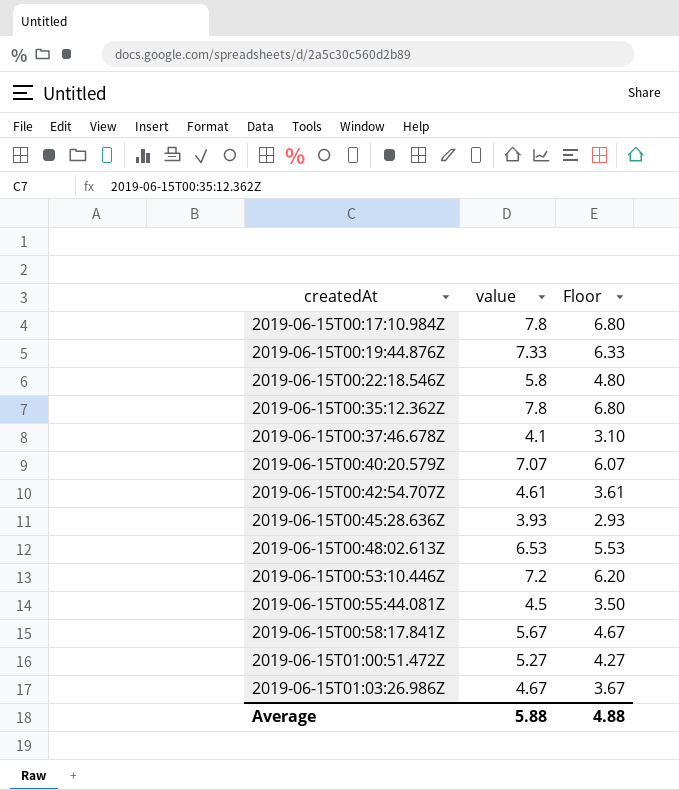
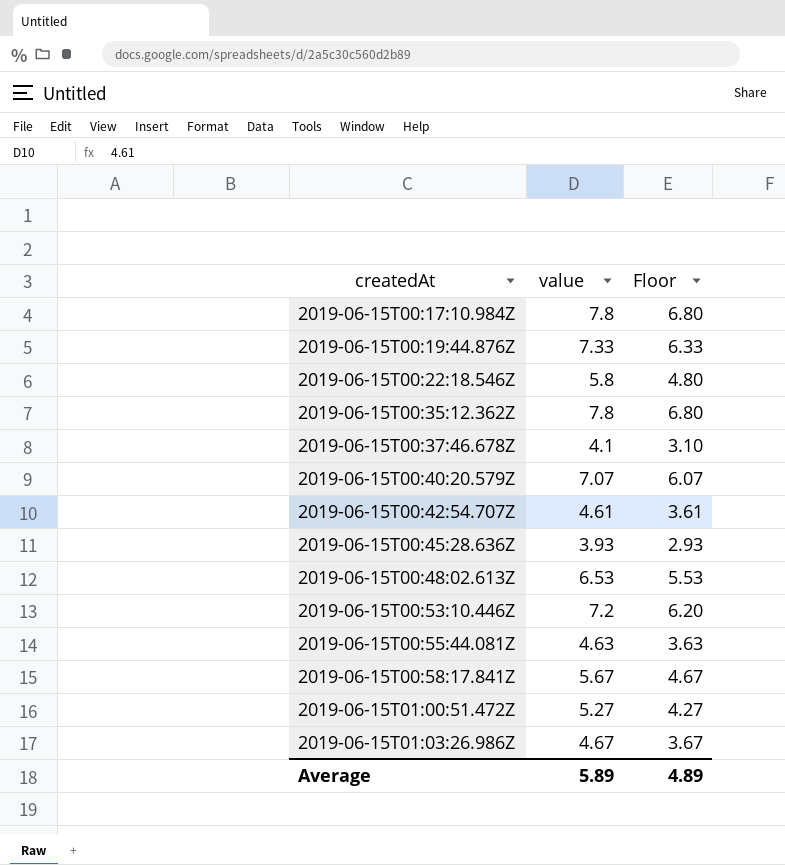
2019-06-15T00:55:44.081Z | value: 4.5 -> 4.63
2019-06-15T00:55:44.081Z | Floor: 3.50 -> 3.63
Average | value: 5.88 -> 5.89
Average | Floor: 4.88 -> 4.89

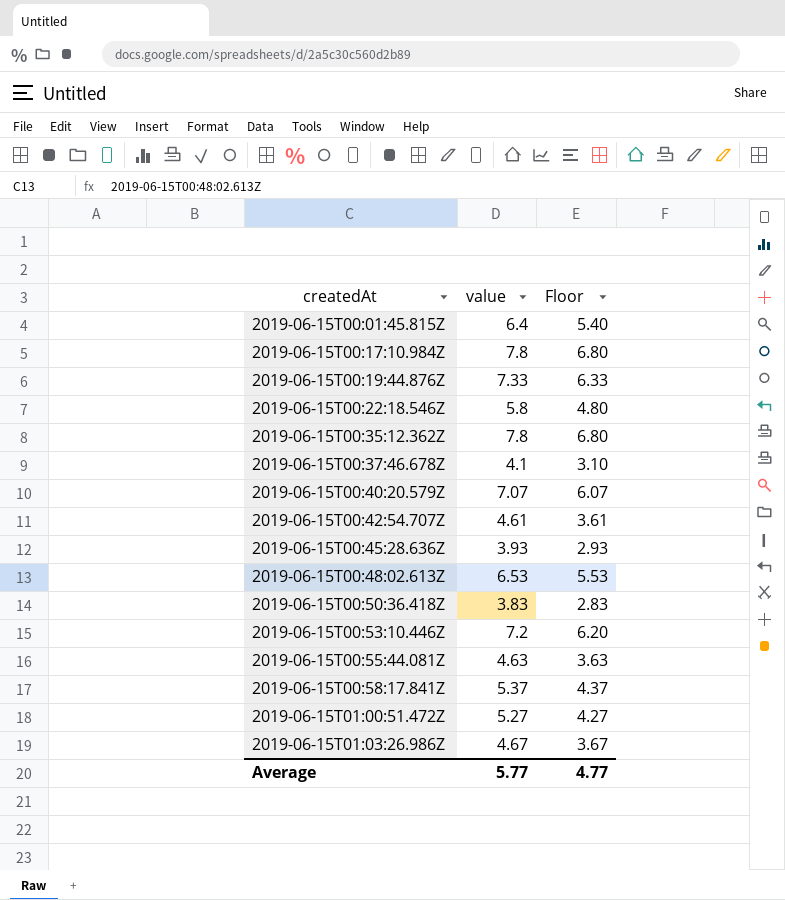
row 2019-06-15T00:01:45.815Z: none -> 6.4 | 5.40
row 2019-06-15T00:50:36.418Z: none -> 3.83 | 2.83
2019-06-15T00:58:17.841Z | value: 5.67 -> 5.37
2019-06-15T00:58:17.841Z | Floor: 4.67 -> 4.37
Average | value: 5.89 -> 5.77
Average | Floor: 4.89 -> 4.77

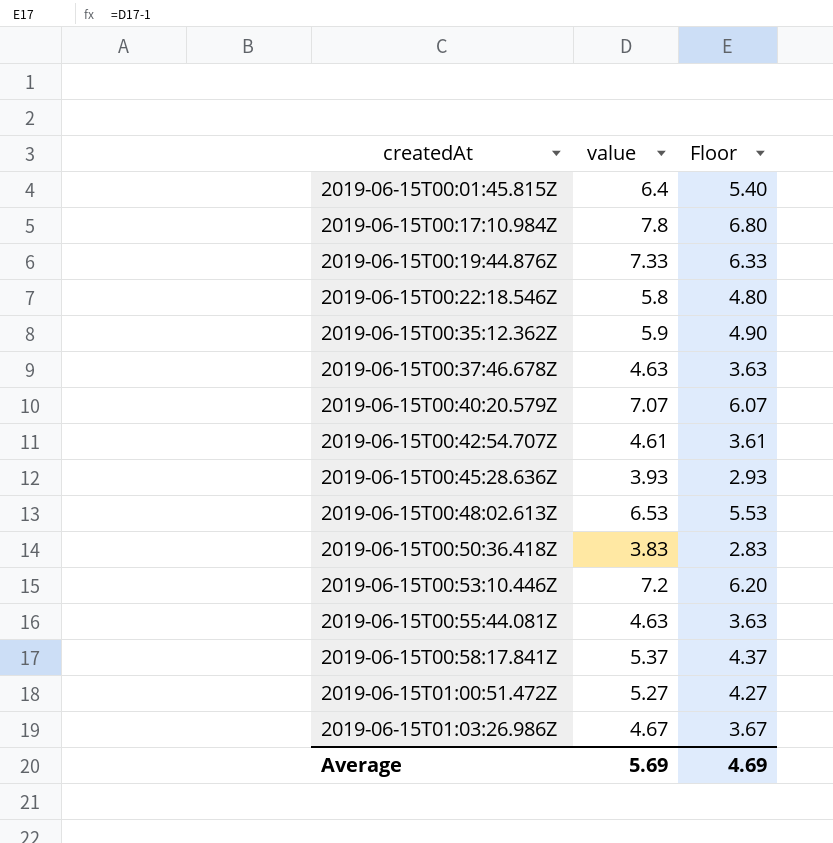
2019-06-15T00:35:12.362Z | value: 7.8 -> 5.9
2019-06-15T00:35:12.362Z | Floor: 6.80 -> 4.90
2019-06-15T00:37:46.678Z | value: 4.1 -> 4.63
2019-06-15T00:37:46.678Z | Floor: 3.10 -> 3.63
Average | value: 5.77 -> 5.69
Average | Floor: 4.77 -> 4.69

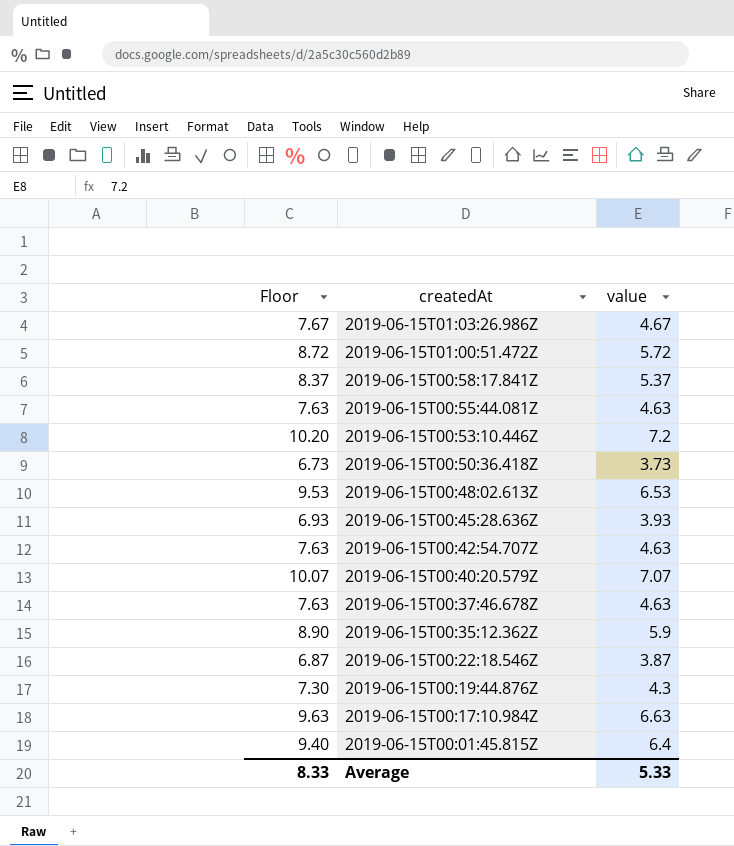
row order: createdAt ascending -> createdAt descending
column Floor | formula: [value] - 1 -> [value] + 3
column Floor | position: 3 -> 1
2019-06-15T01:00:51.472Z | value: 5.27 -> 5.72
2019-06-15T00:50:36.418Z | value: 3.83 -> 3.73
2019-06-15T00:42:54.707Z | value: 4.61 -> 4.63
2019-06-15T00:22:18.546Z | value: 5.8 -> 3.87
2019-06-15T00:19:44.876Z | value: 7.33 -> 4.3
2019-06-15T00:17:10.984Z | value: 7.8 -> 6.63
Average | Floor: 4.69 -> 8.33
Average | value: 5.69 -> 5.33

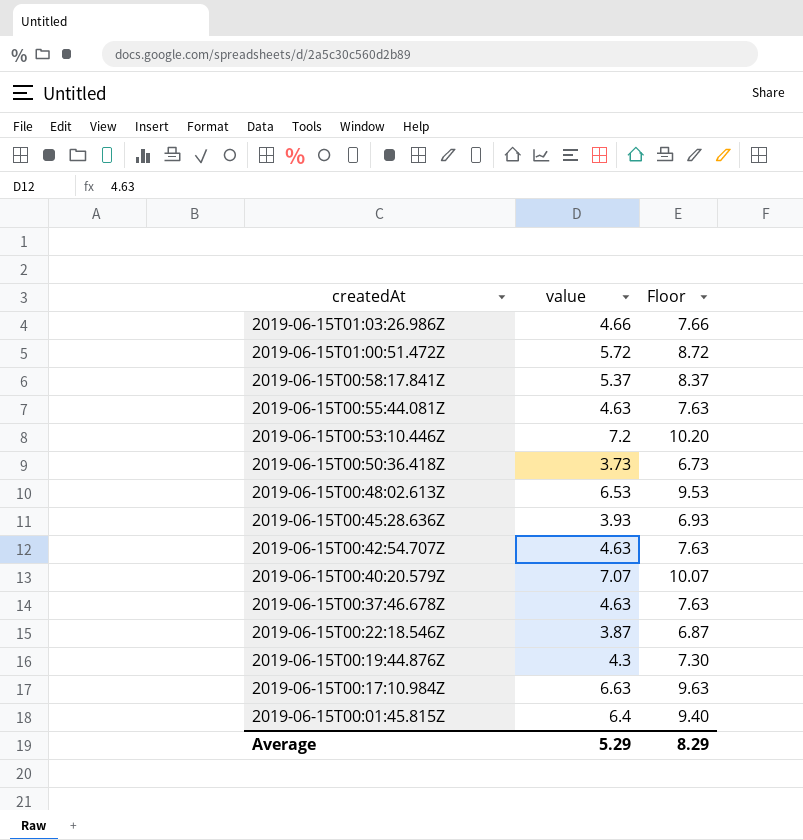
column Floor | position: 1 -> 3
row 2019-06-15T00:35:12.362Z: 8.90 | 5.9 -> none
2019-06-15T01:03:26.986Z | value: 4.67 -> 4.66
2019-06-15T01:03:26.986Z | Floor: 7.67 -> 7.66
Average | value: 5.33 -> 5.29
Average | Floor: 8.33 -> 8.29

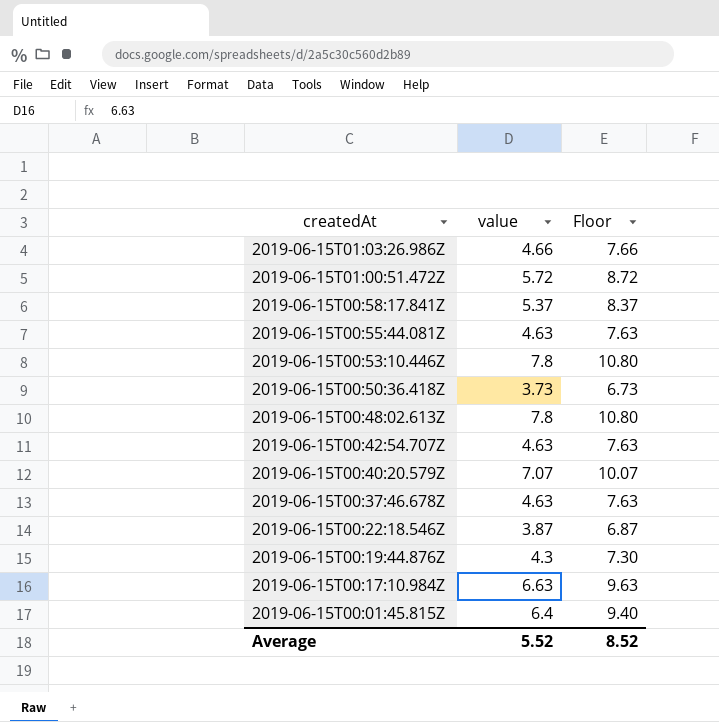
row 2019-06-15T00:45:28.636Z: 3.93 | 6.93 -> none
2019-06-15T00:53:10.446Z | value: 7.2 -> 7.8
2019-06-15T00:53:10.446Z | Floor: 10.20 -> 10.80
2019-06-15T00:48:02.613Z | value: 6.53 -> 7.8
2019-06-15T00:48:02.613Z | Floor: 9.53 -> 10.80
Average | value: 5.29 -> 5.52
Average | Floor: 8.29 -> 8.52

